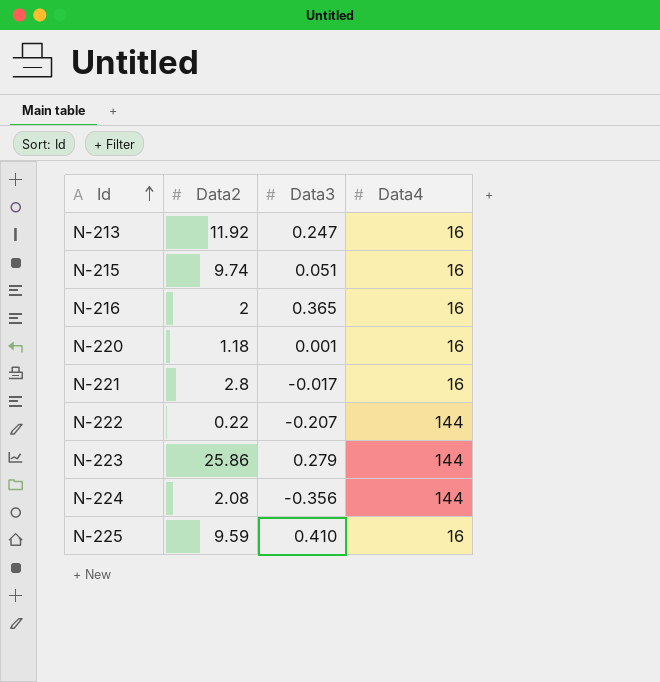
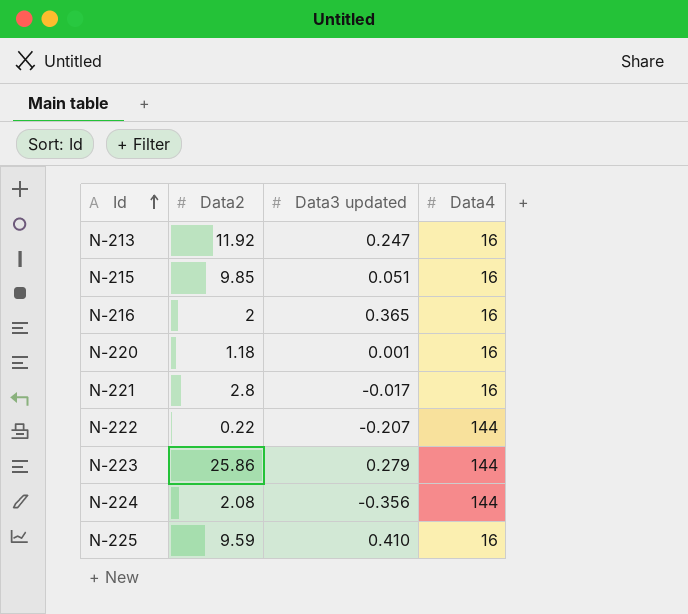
column name: Data3 -> Data3 updated
N-215 | Data2: 9.74 -> 9.85

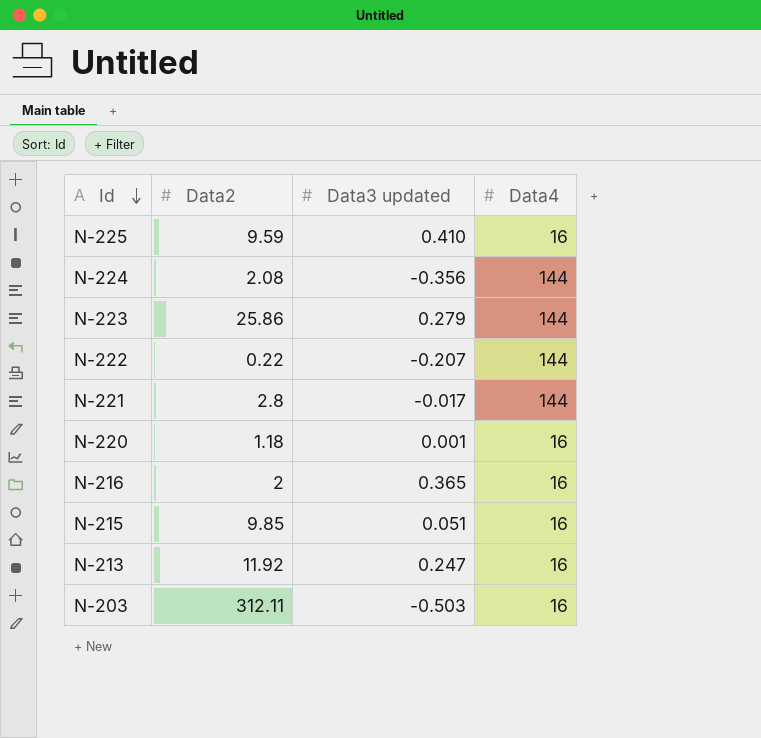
row order: Id ascending -> Id descending
N-221 | Data4: 16 -> 144
row N-203: none -> 312.11 | -0.503 | 16

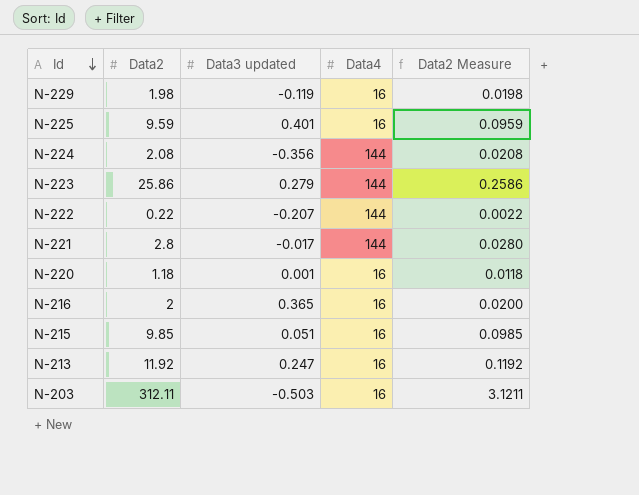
column Data2 Measure | formula: none -> [Data2] * 0.01
row N-229: none -> 1.98 | -0.119 | 16 | 0.0198
N-225 | Data3 updated: 0.410 -> 0.401

